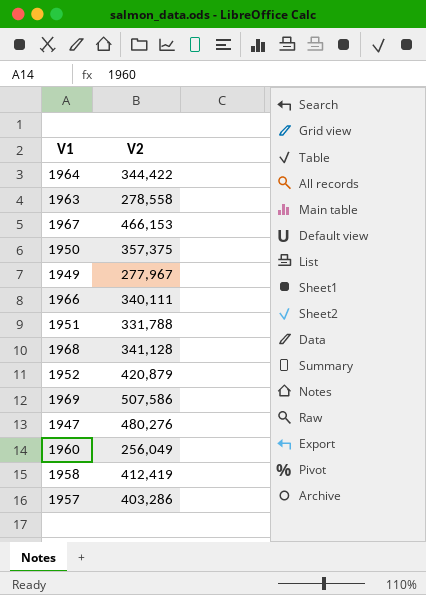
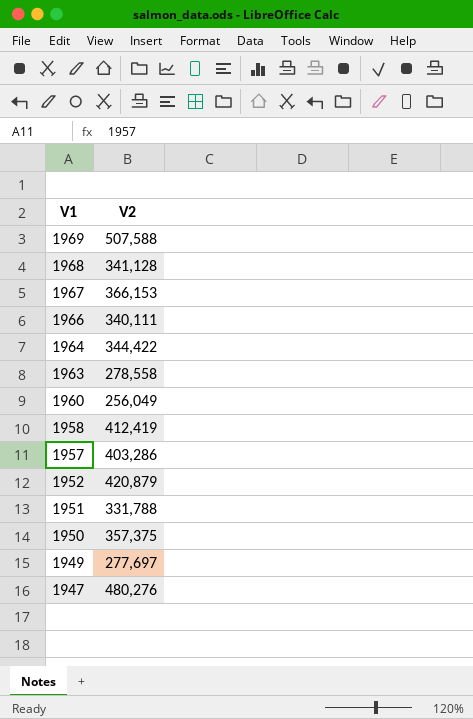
row order: none -> V1 descending
1969 | V2: 507,586 -> 507,588
1967 | V2: 466,153 -> 366,153
1949 | V2: 277,967 -> 277,697

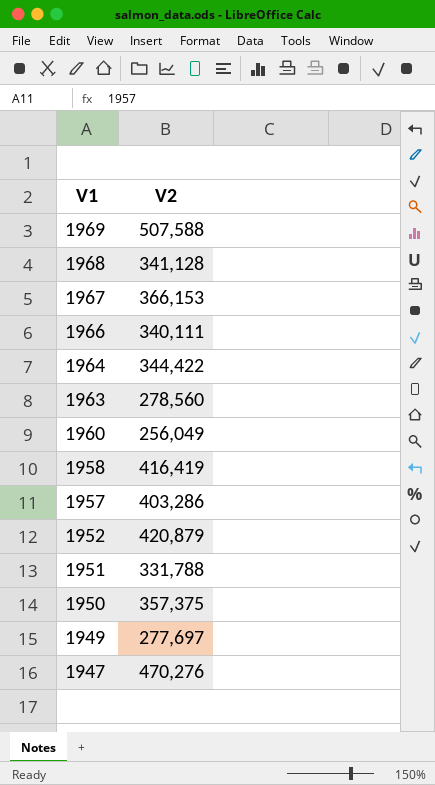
1963 | V2: 278,558 -> 278,560
1958 | V2: 412,419 -> 416,419
1947 | V2: 480,276 -> 470,276

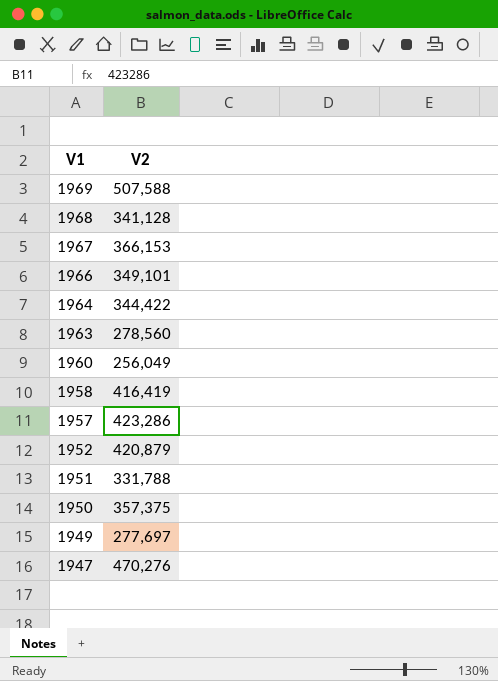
1966 | V2: 340,111 -> 349,101
1957 | V2: 403,286 -> 423,286

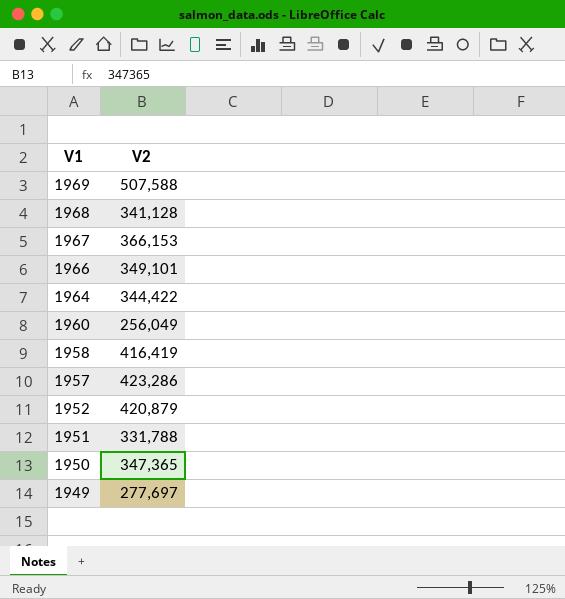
row 1963: 278,560 -> none
row 1947: 470,276 -> none
1950 | V2: 357,375 -> 347,365

